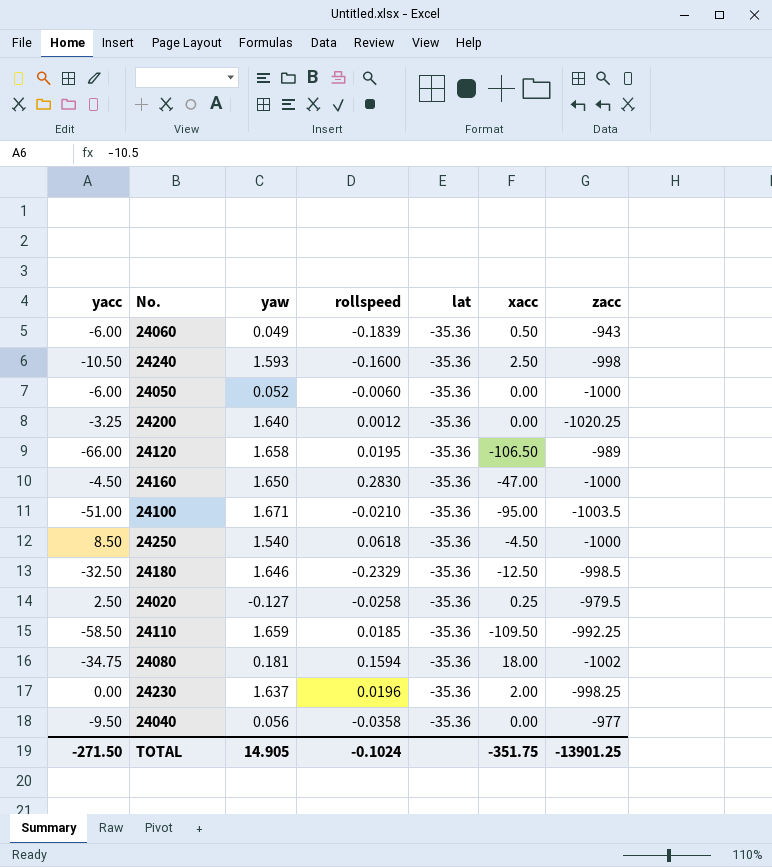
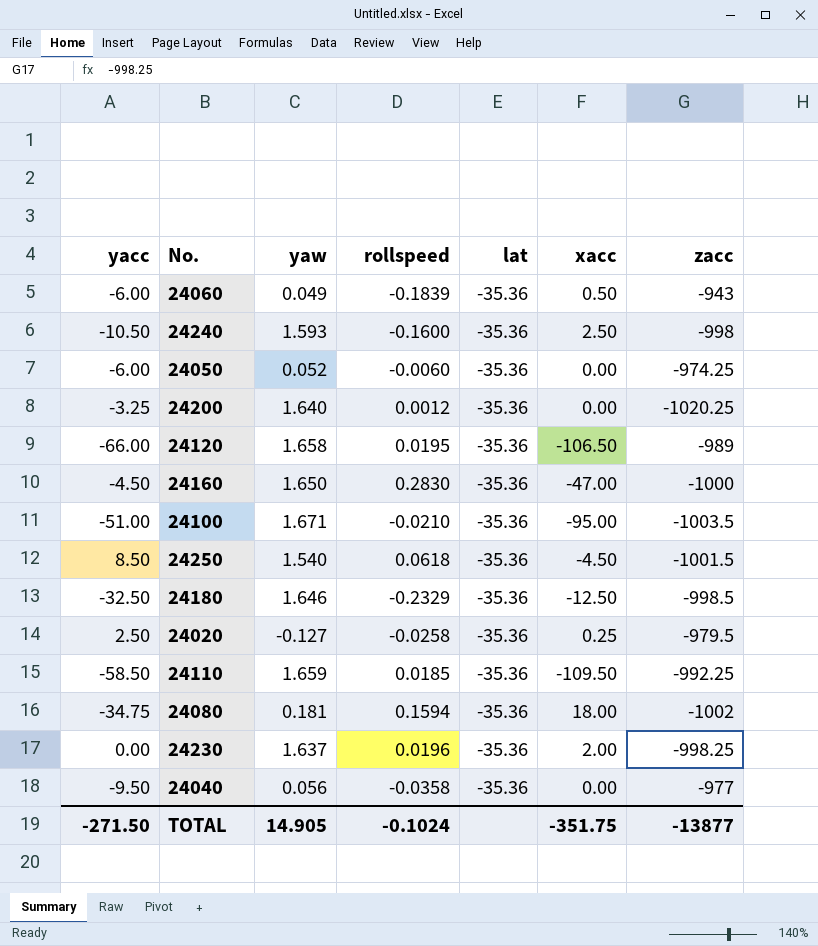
24050 | zacc: -1000 -> -974.25
24250 | zacc: -1000 -> -1001.5
TOTAL | zacc: -13901.25 -> -13877

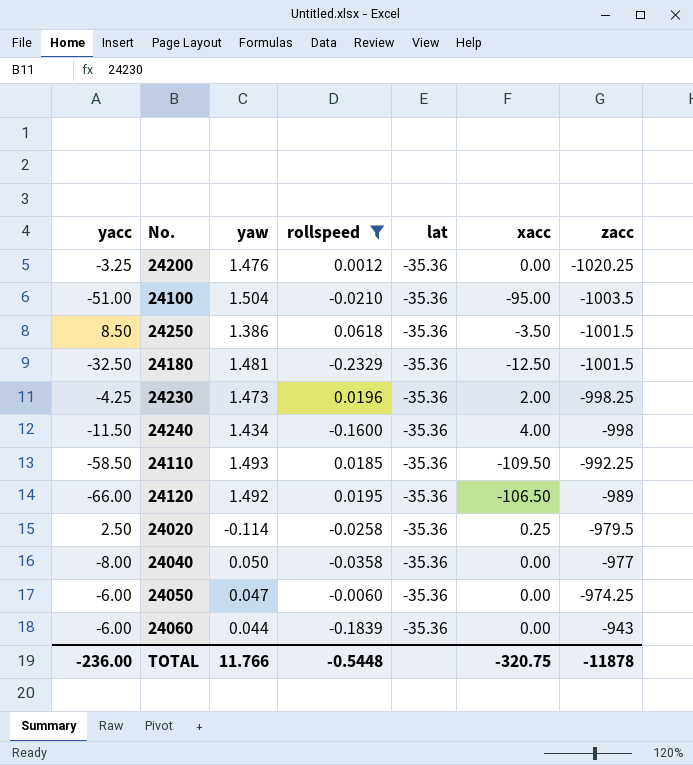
filter: none -> rollspeed <= 0.0618
row order: none -> zacc ascending
24200 | yaw: 1.640 -> 1.476
24100 | yaw: 1.671 -> 1.504
24250 | yaw: 1.540 -> 1.386
24250 | xacc: -4.50 -> -3.50
24180 | yaw: 1.646 -> 1.481
24180 | zacc: -998.5 -> -1001.5
24230 | yacc: 0.00 -> -4.25
24230 | yaw: 1.637 -> 1.473
24240 | yacc: -10.50 -> -11.50
24240 | yaw: 1.593 -> 1.434
24240 | xacc: 2.50 -> 4.00
24110 | yaw: 1.659 -> 1.493
24120 | yaw: 1.658 -> 1.492
24020 | yaw: -0.127 -> -0.114
24040 | yacc: -9.50 -> -8.00
24040 | yaw: 0.056 -> 0.050
24050 | yaw: 0.052 -> 0.047
24060 | yaw: 0.049 -> 0.044
24060 | xacc: 0.50 -> 0.00
TOTAL | yacc: -271.50 -> -236.00
TOTAL | yaw: 14.905 -> 11.766
TOTAL | rollspeed: -0.1024 -> -0.5448
TOTAL | xacc: -351.75 -> -320.75
TOTAL | zacc: -13877 -> -11878

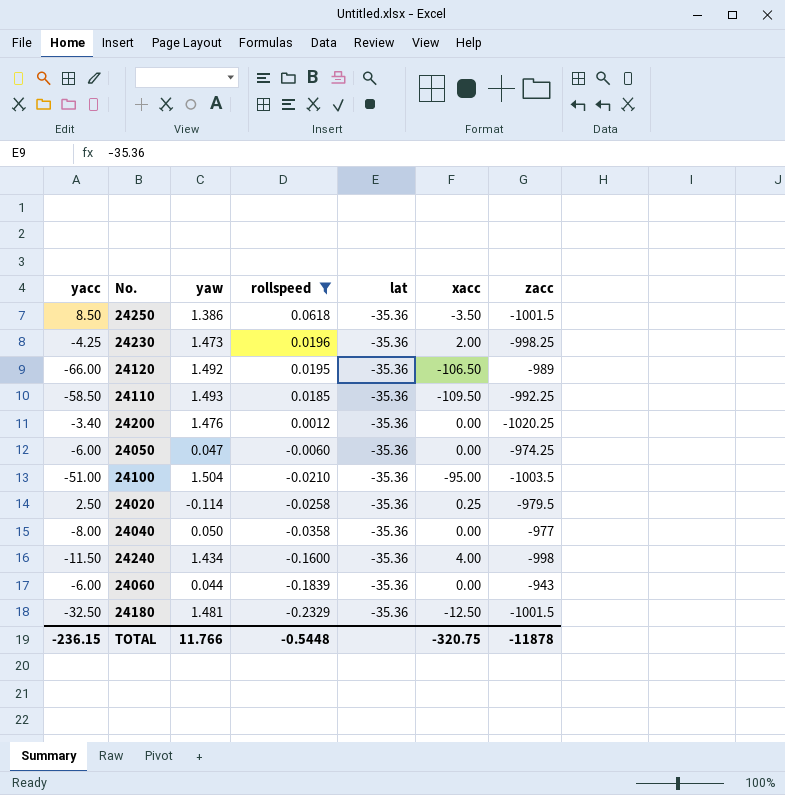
row order: zacc ascending -> rollspeed descending
24200 | yacc: -3.25 -> -3.40
TOTAL | yacc: -236.00 -> -236.15

